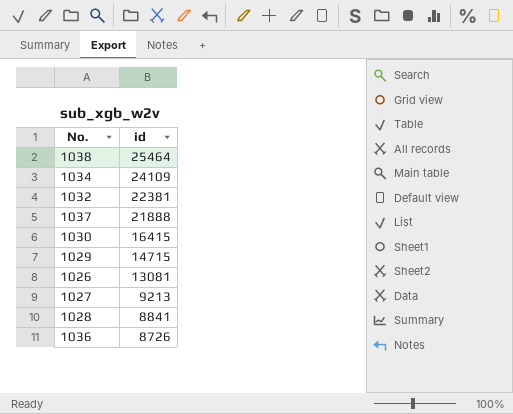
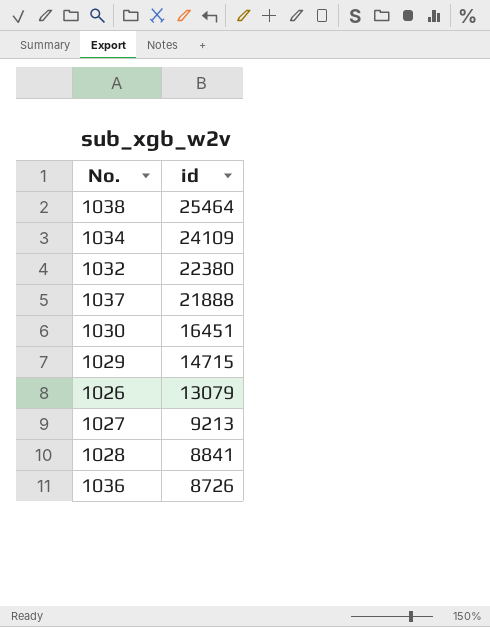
1032 | id: 22381 -> 22380
1030 | id: 16415 -> 16451
1026 | id: 13081 -> 13079

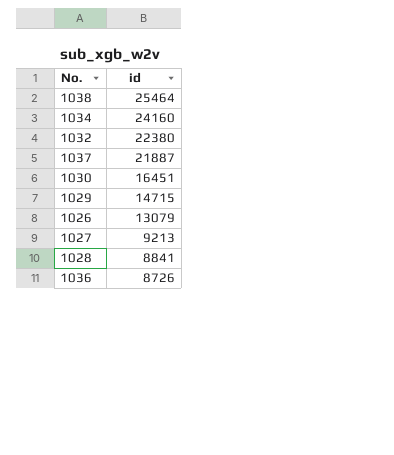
1034 | id: 24109 -> 24160
1037 | id: 21888 -> 21887

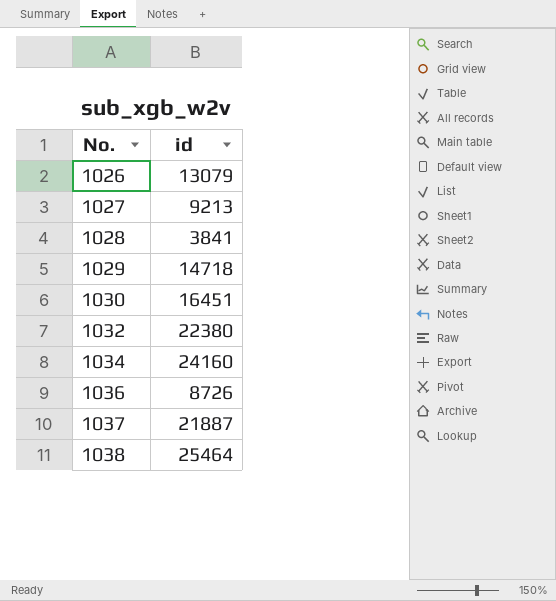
row order: id descending -> No. ascending
1028 | id: 8841 -> 3841
1029 | id: 14715 -> 14718

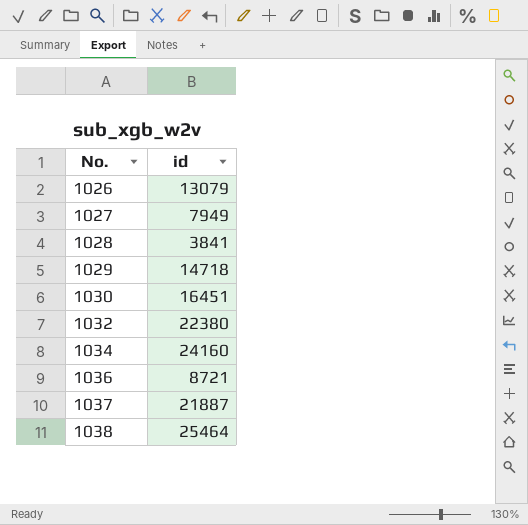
1027 | id: 9213 -> 7949
1036 | id: 8726 -> 8721

